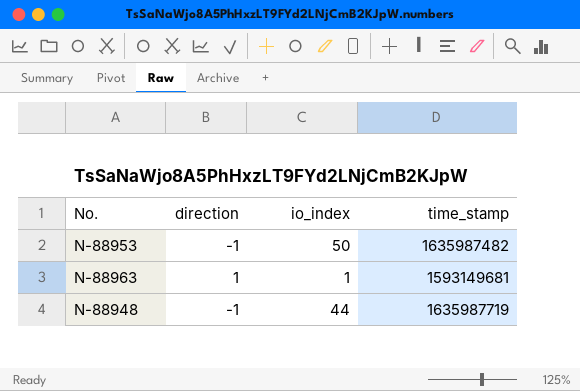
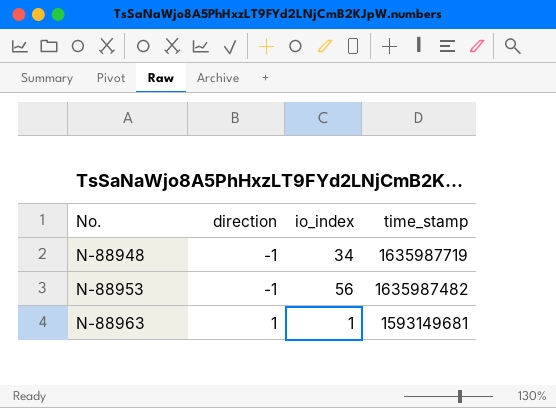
row order: none -> No. ascending
N-88948 | io_index: 44 -> 34
N-88953 | io_index: 50 -> 56

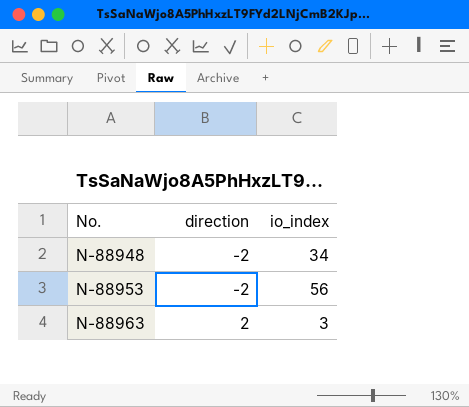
column time_stamp | position: 4 -> none
N-88948 | direction: -1 -> -2
N-88953 | direction: -1 -> -2
N-88963 | direction: 1 -> 2
N-88963 | io_index: 1 -> 3

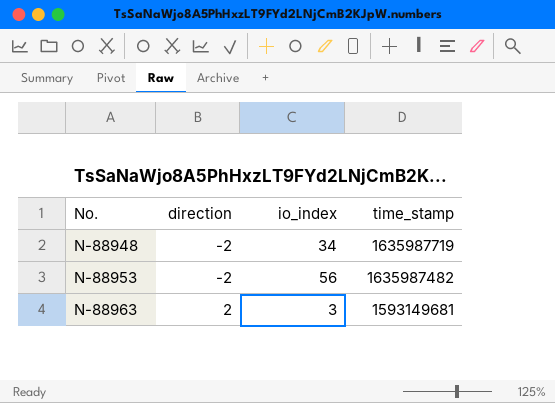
column time_stamp | position: none -> 4

